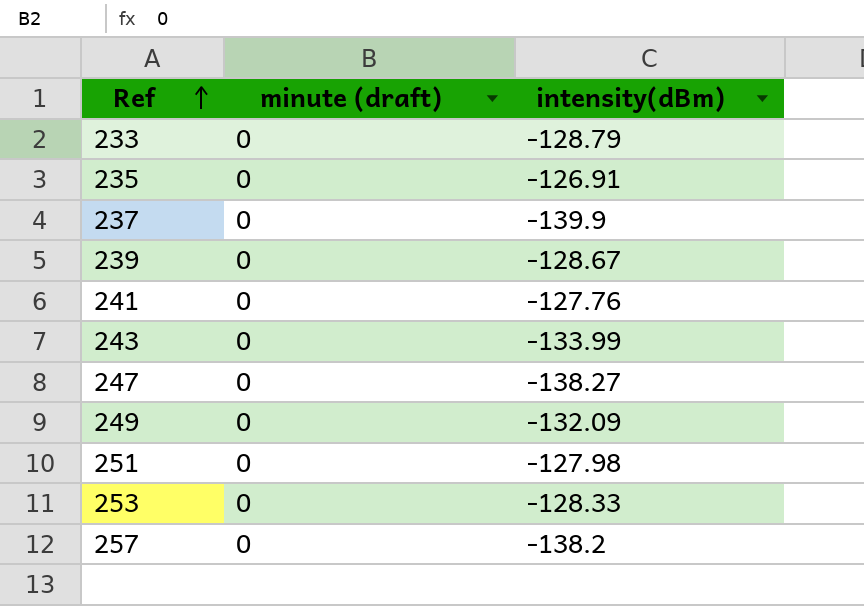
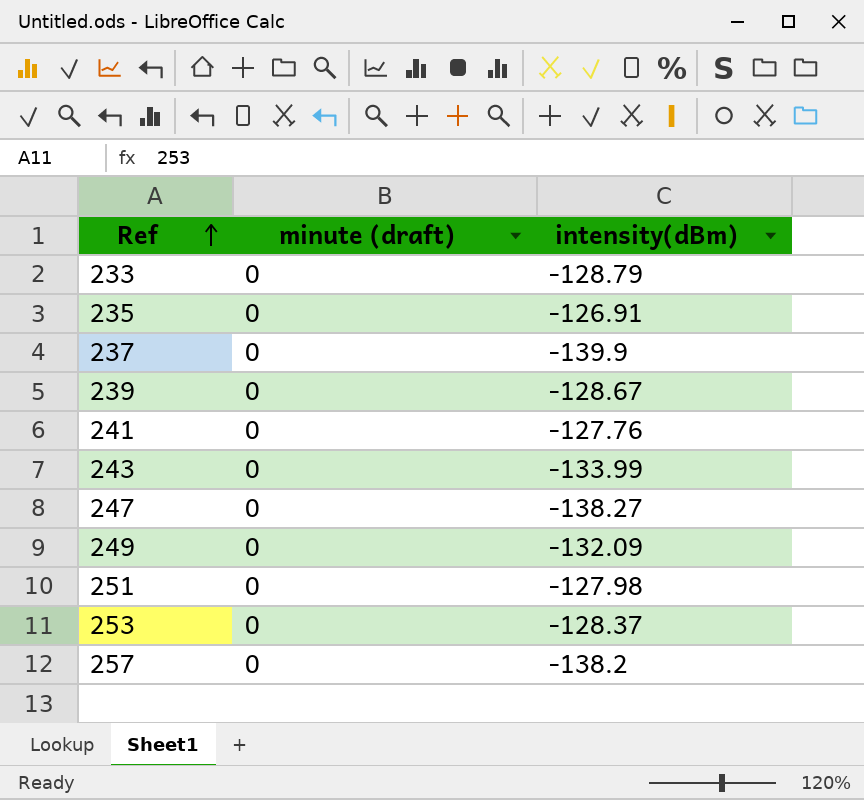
253 | intensity(dBm): -128.33 -> -128.37

